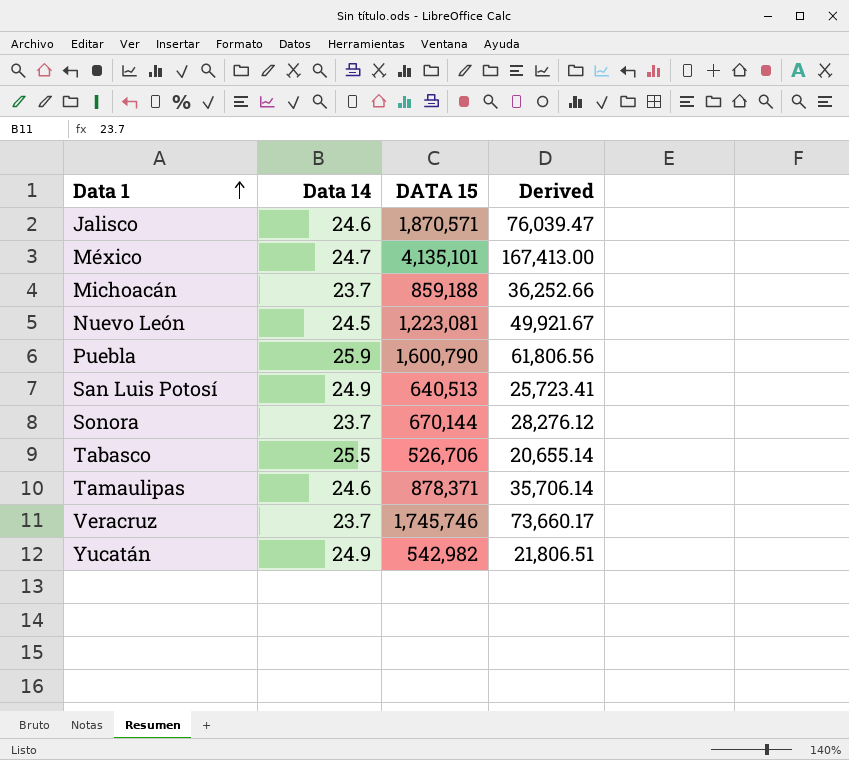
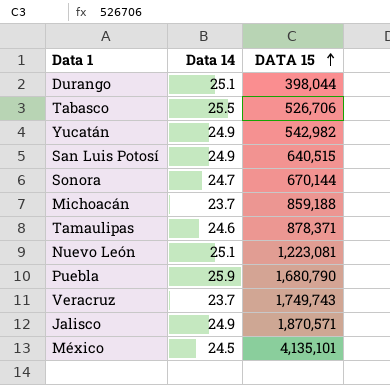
row order: Data 1 ascending -> DATA 15 ascending
column Derived | formula: [DATA 15] / [Data 14] -> none
row Durango: none -> 25.1 | 398,044
San Luis Potosí | DATA 15: 640,513 -> 640,515
Sonora | Data 14: 23.7 -> 24.7
Nuevo León | Data 14: 24.5 -> 25.1
Puebla | DATA 15: 1,600,790 -> 1,680,790
Veracruz | DATA 15: 1,745,746 -> 1,749,743
Jalisco | Data 14: 24.6 -> 24.9
México | Data 14: 24.7 -> 24.5

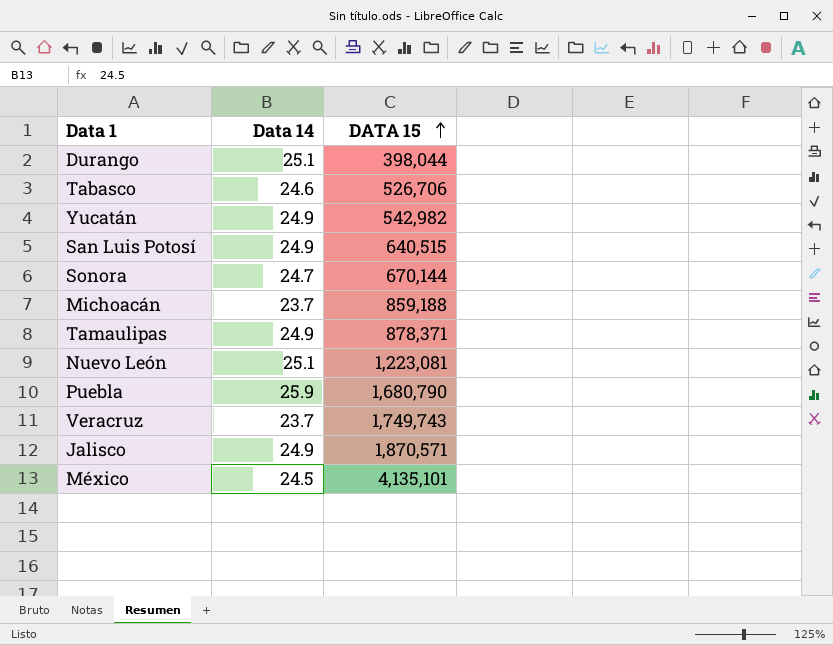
Tabasco | Data 14: 25.5 -> 24.6
Tamaulipas | Data 14: 24.6 -> 24.9

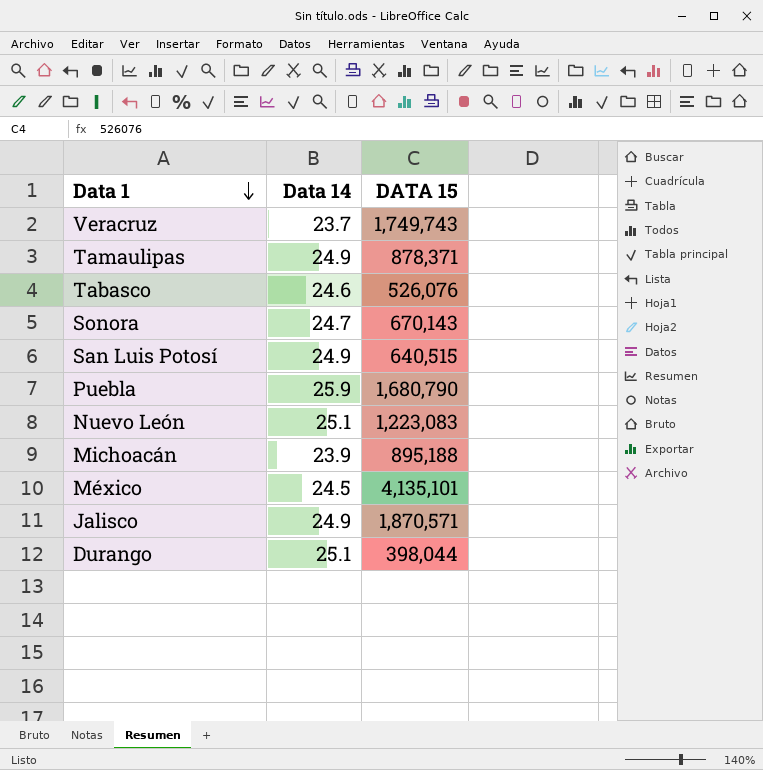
row order: DATA 15 ascending -> Data 1 descending
row Yucatán: 24.9 | 542,982 -> none
Tabasco | DATA 15: 526,706 -> 526,076
Sonora | DATA 15: 670,144 -> 670,143
Nuevo León | DATA 15: 1,223,081 -> 1,223,083
Michoacán | Data 14: 23.7 -> 23.9
Michoacán | DATA 15: 859,188 -> 895,188

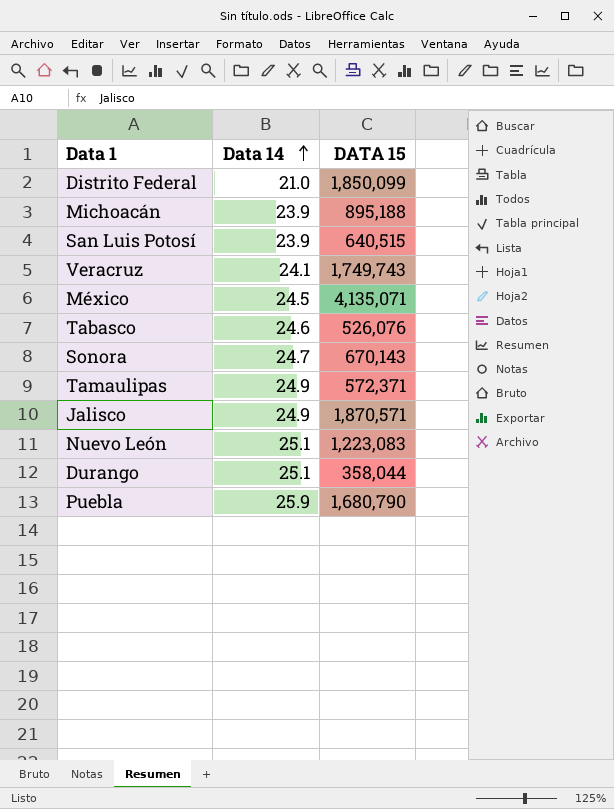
row order: Data 1 descending -> Data 14 ascending
row Distrito Federal: none -> 21.0 | 1,850,099
San Luis Potosí | Data 14: 24.9 -> 23.9
Veracruz | Data 14: 23.7 -> 24.1
México | DATA 15: 4,135,101 -> 4,135,071
Tamaulipas | DATA 15: 878,371 -> 572,371
Durango | DATA 15: 398,044 -> 358,044

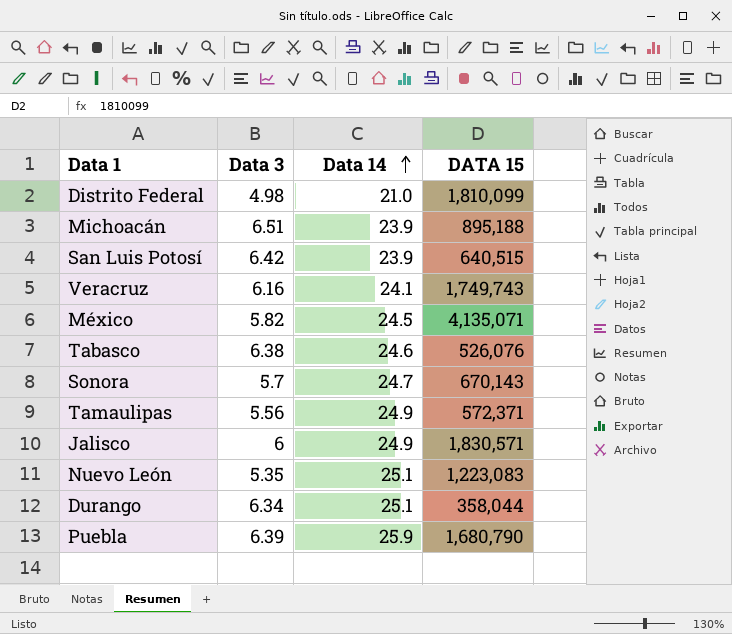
column Data 3 | position: none -> 2
Distrito Federal | DATA 15: 1,850,099 -> 1,810,099
Jalisco | DATA 15: 1,870,571 -> 1,830,571

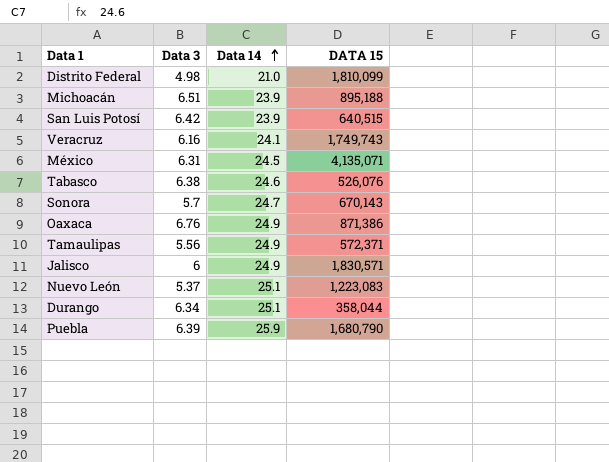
México | Data 3: 5.82 -> 6.31
row Oaxaca: none -> 6.76 | 24.9 | 871,386
Nuevo León | Data 3: 5.35 -> 5.37

